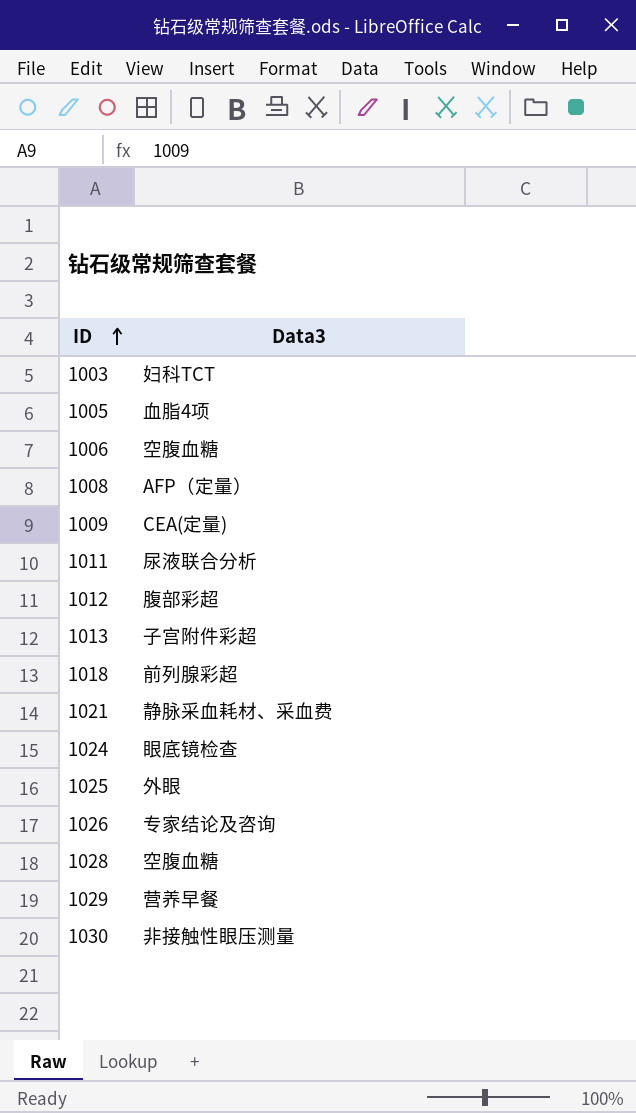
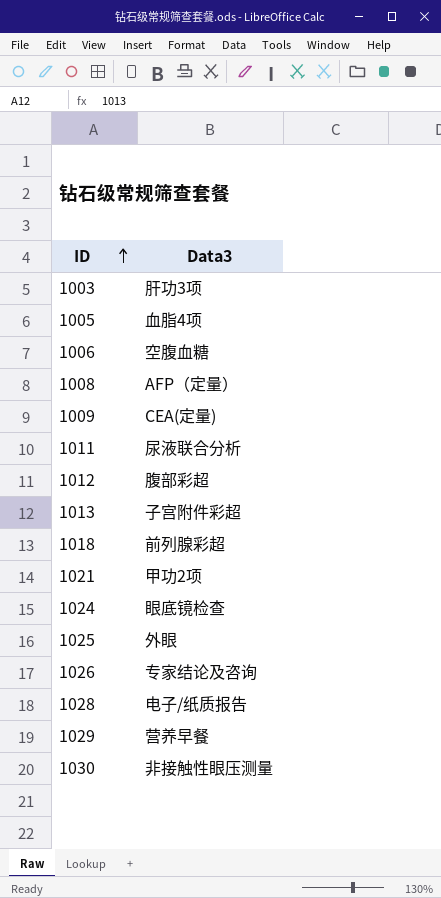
1003 | Data3: 妇科TCT -> 肝功3项
1021 | Data3: 静脉采血耗材、采血费 -> 甲功2项
1028 | Data3: 空腹血糖 -> 电子/纸质报告

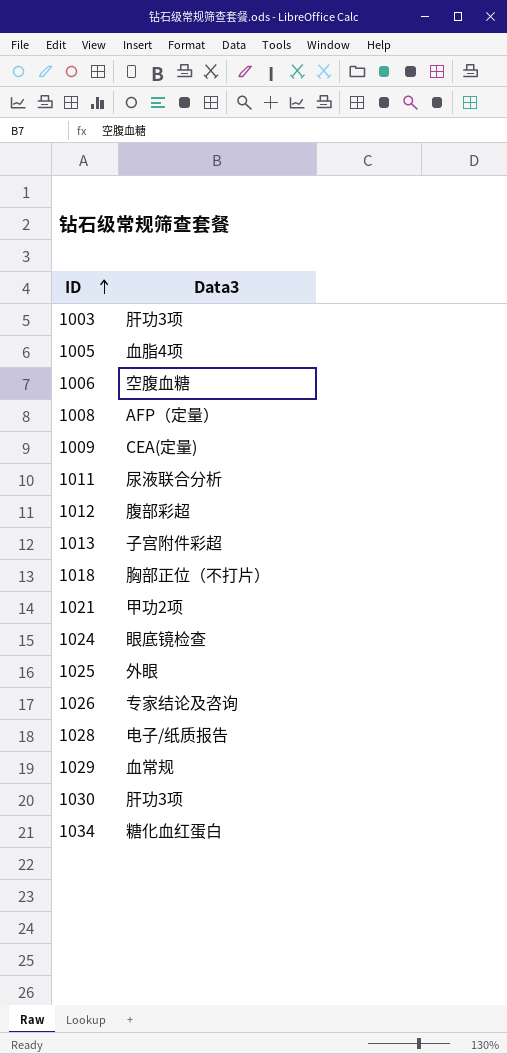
1018 | Data3: 前列腺彩超 -> 胸部正位（不打片）
1029 | Data3: 营养早餐 -> 血常规
1030 | Data3: 非接触性眼压测量 -> 肝功3项
row 1034: none -> 糖化血红蛋白

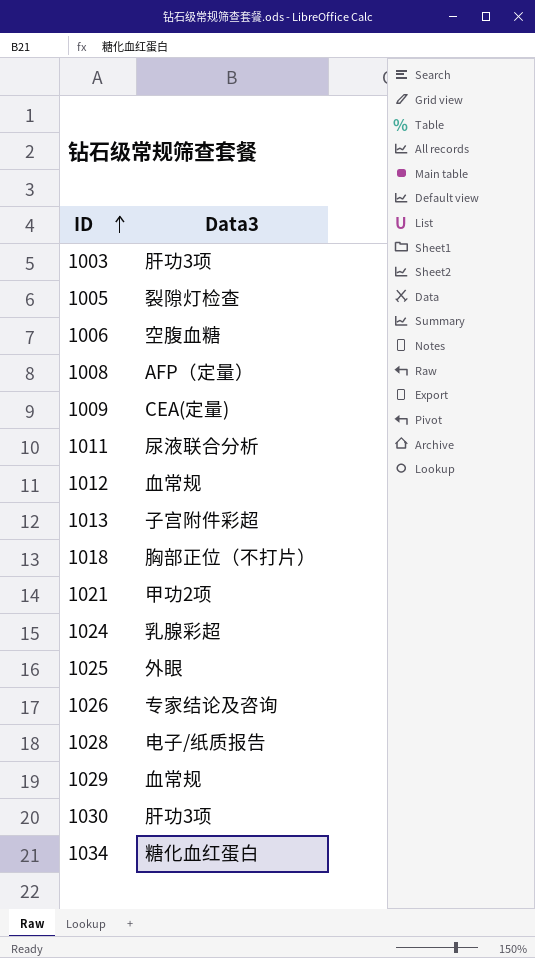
1005 | Data3: 血脂4项 -> 裂隙灯检查
1012 | Data3: 腹部彩超 -> 血常规
1024 | Data3: 眼底镜检查 -> 乳腺彩超

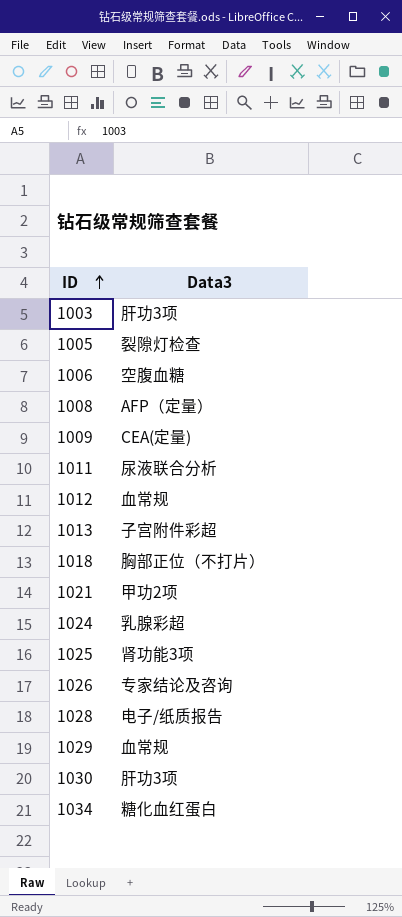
1025 | Data3: 外眼 -> 肾功能3项

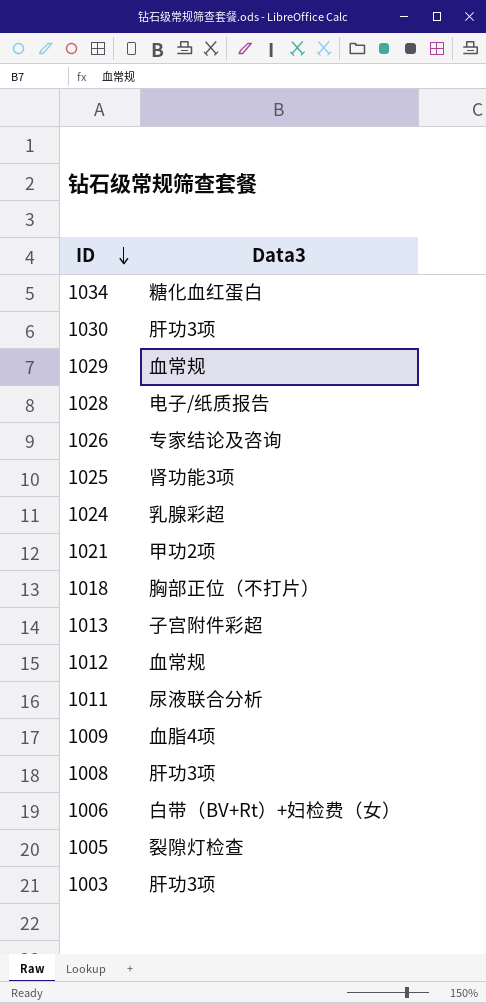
row order: ID ascending -> ID descending
1009 | Data3: CEA(定量) -> 血脂4项
1008 | Data3: AFP（定量） -> 肝功3项
1006 | Data3: 空腹血糖 -> 白带（BV+Rt）+妇检费（女）

